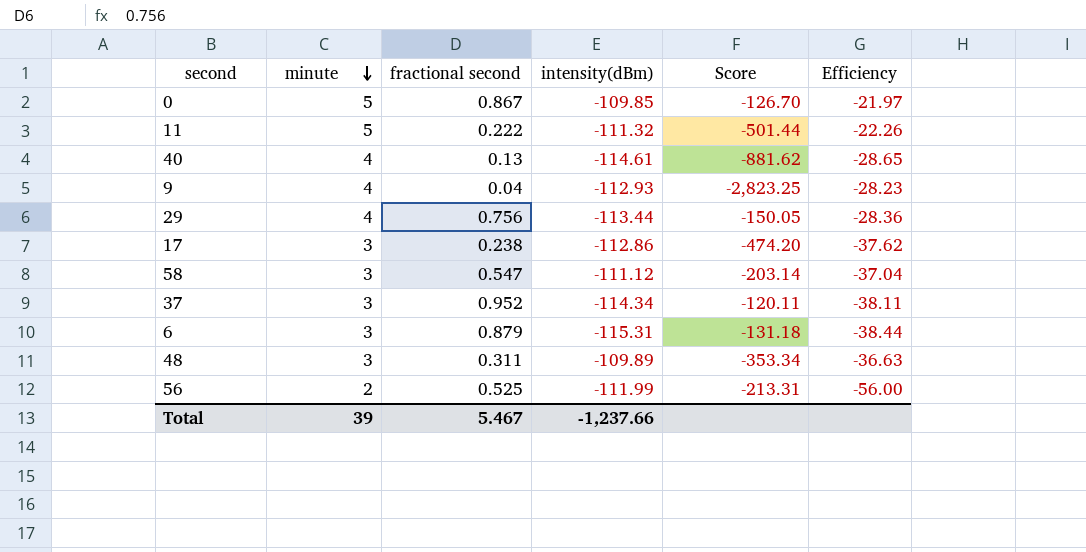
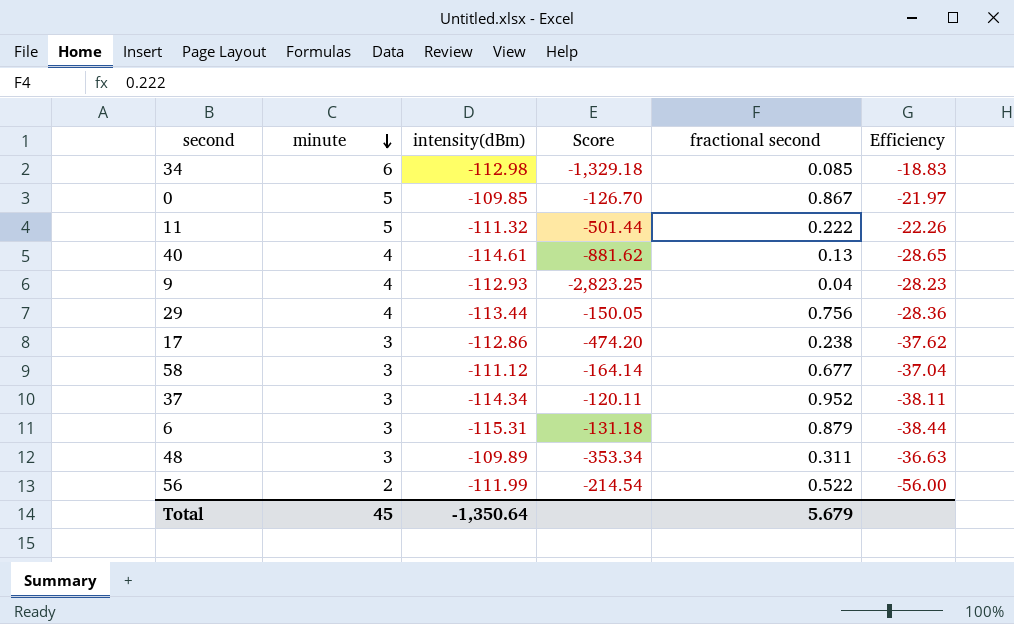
column fractional second | position: 3 -> 5
row 34: none -> 6 | -112.98 | -1,329.18 | 0.085 | -18.83
58 | Score: -203.14 -> -164.14
58 | fractional second: 0.547 -> 0.677
56 | Score: -213.31 -> -214.54
56 | fractional second: 0.525 -> 0.522
Total | minute: 39 -> 45
Total | intensity(dBm): -1,237.66 -> -1,350.64
Total | fractional second: 5.467 -> 5.679

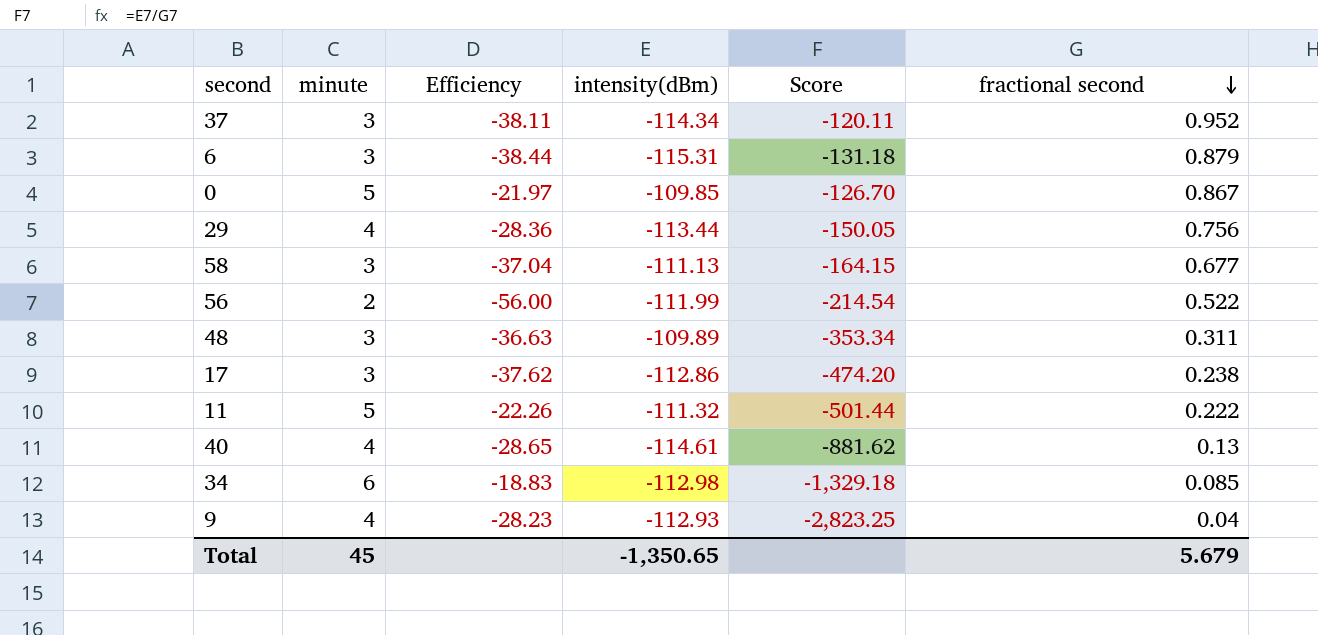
row order: minute descending -> fractional second descending
column Efficiency | position: 6 -> 3
58 | intensity(dBm): -111.12 -> -111.13
58 | Score: -164.14 -> -164.15
Total | intensity(dBm): -1,350.64 -> -1,350.65

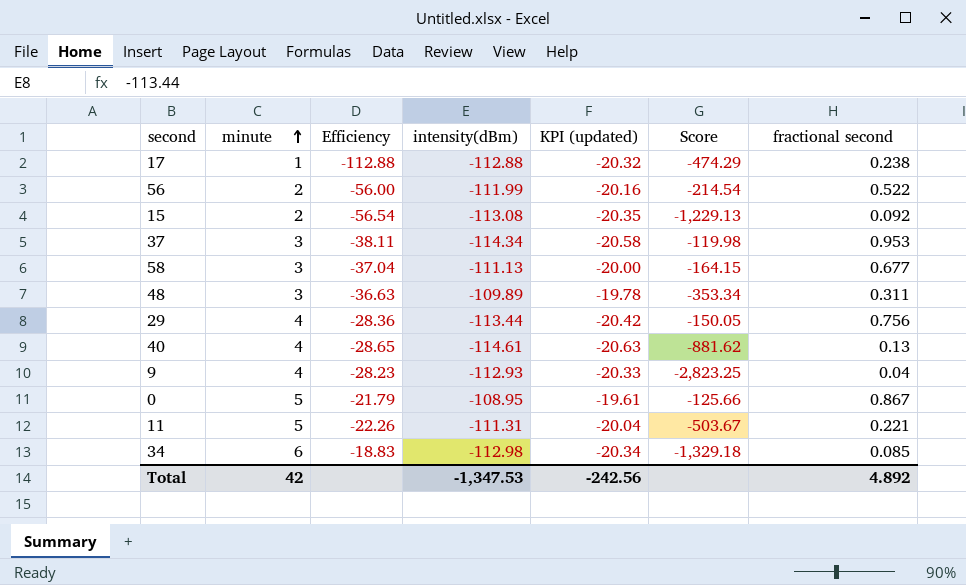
row order: fractional second descending -> minute ascending
column KPI (updated) | formula: none -> [intensity(dBm)] * 0.18
row 6: 3 | -38.44 | -115.31 | -131.18 | 0.879 -> none
17 | minute: 3 -> 1
17 | Efficiency: -37.62 -> -112.88
17 | intensity(dBm): -112.86 -> -112.88
17 | Score: -474.20 -> -474.29
row 15: none -> 2 | -56.54 | -113.08 | -20.35 | -1,229.13 | 0.092
37 | Score: -120.11 -> -119.98
37 | fractional second: 0.952 -> 0.953
0 | Efficiency: -21.97 -> -21.79
0 | intensity(dBm): -109.85 -> -108.95
0 | Score: -126.70 -> -125.66
11 | intensity(dBm): -111.32 -> -111.31
11 | Score: -501.44 -> -503.67
11 | fractional second: 0.222 -> 0.221
Total | minute: 45 -> 42
Total | intensity(dBm): -1,350.65 -> -1,347.53
Total | fractional second: 5.679 -> 4.892

